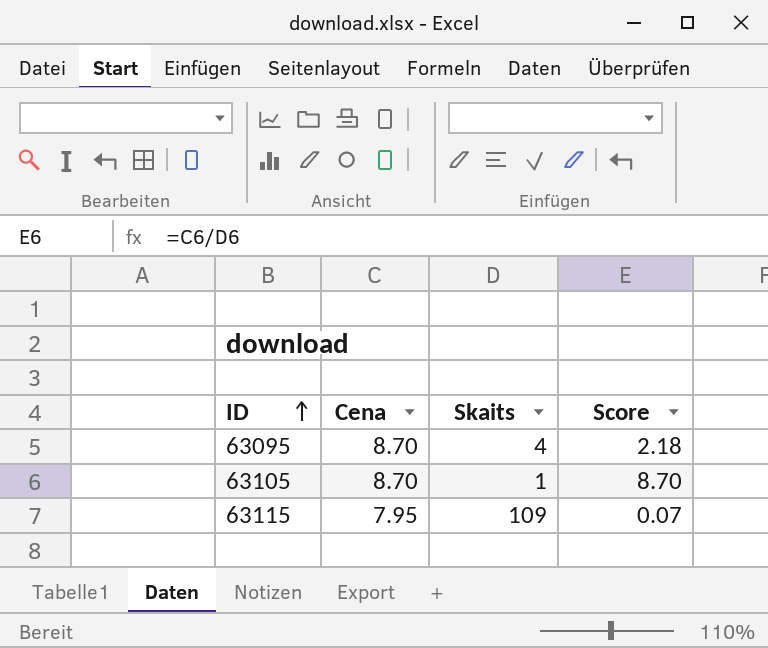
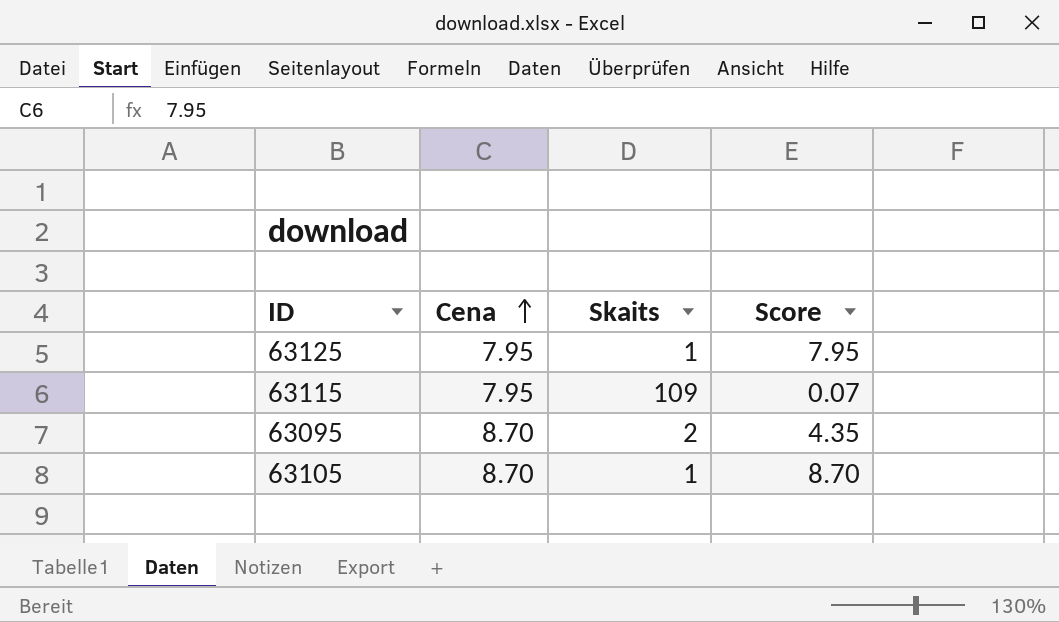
row order: ID ascending -> Cena ascending
row 63125: none -> 7.95 | 1 | 7.95
63095 | Skaits: 4 -> 2
63095 | Score: 2.18 -> 4.35

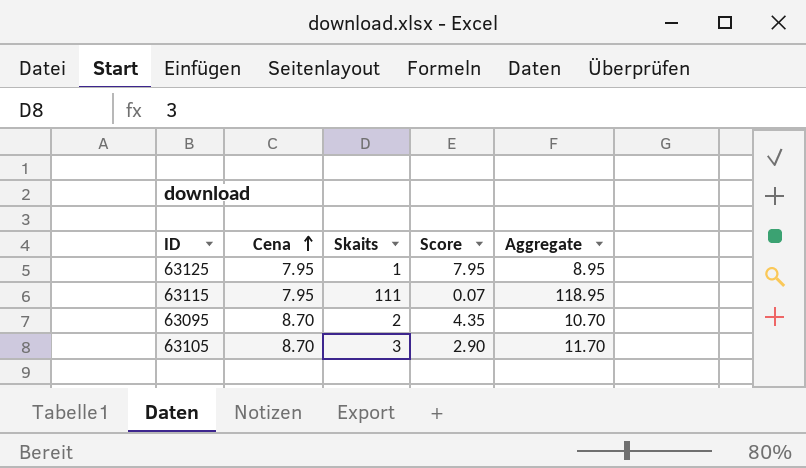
column Aggregate | formula: none -> [Cena] + [Skaits]
63115 | Skaits: 109 -> 111
63105 | Skaits: 1 -> 3
63105 | Score: 8.70 -> 2.90

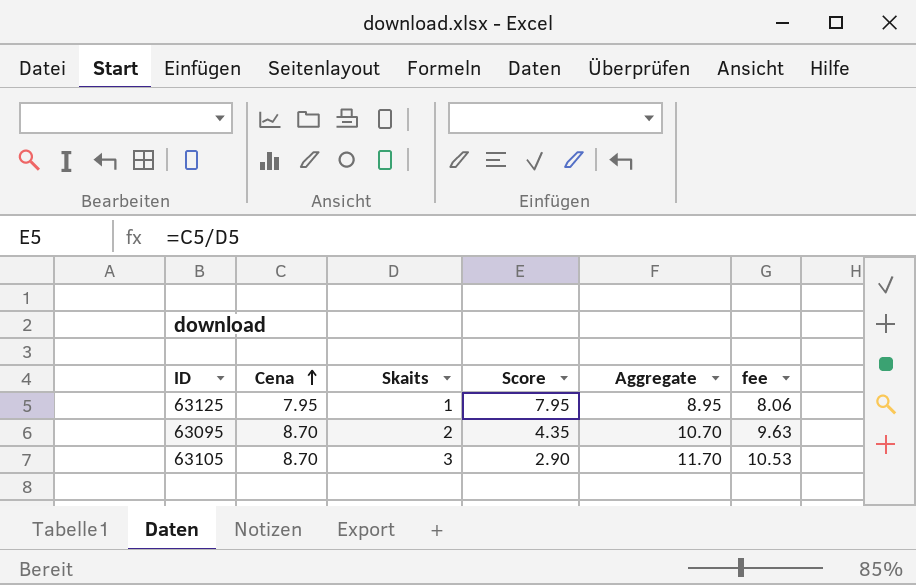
column fee | formula: none -> [Aggregate] * 0.9
row 63115: 7.95 | 111 | 0.07 | 118.95 -> none

